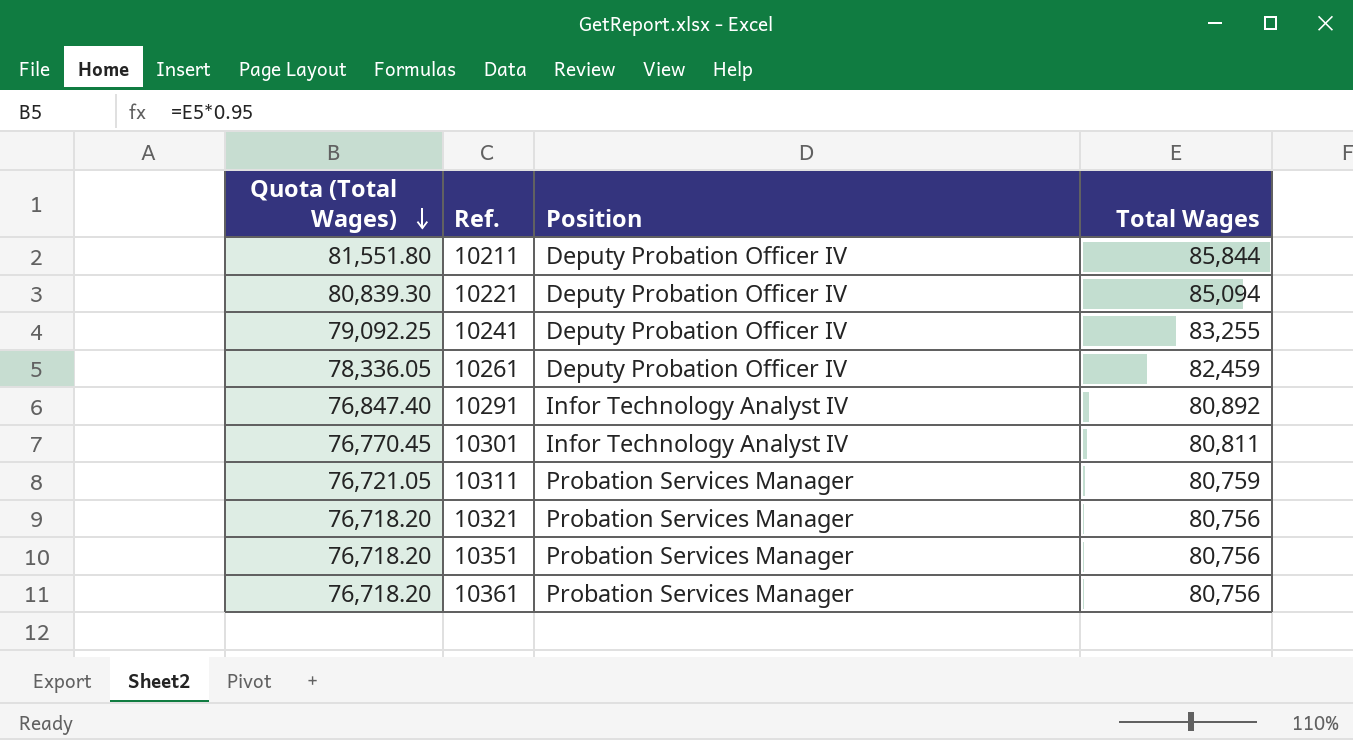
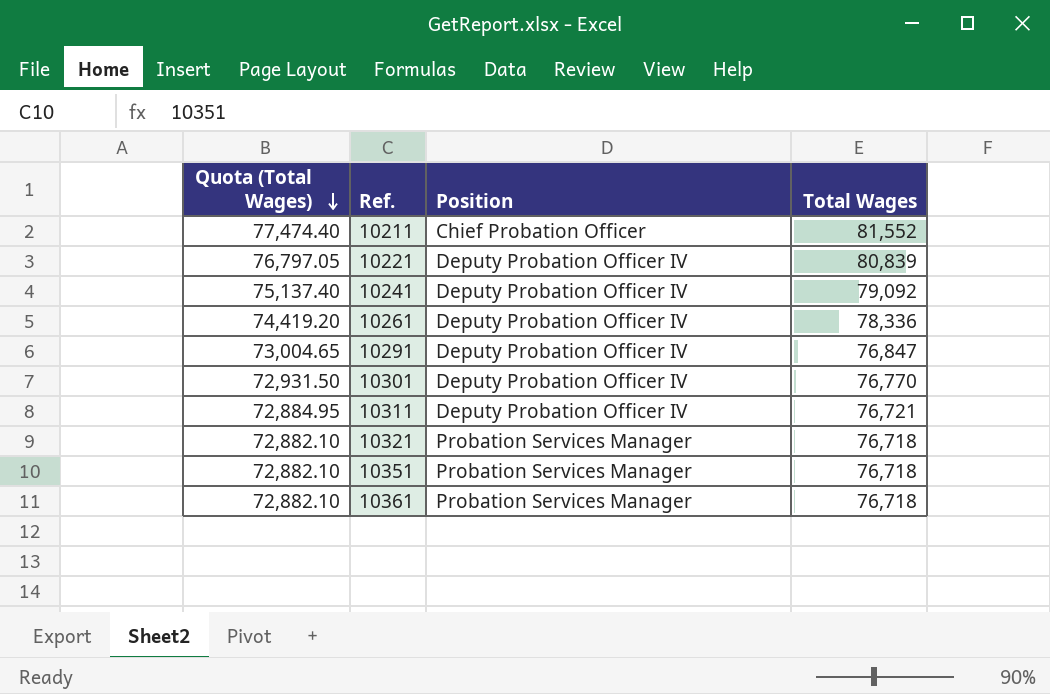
10211 | Quota (Total Wages): 81,551.80 -> 77,474.40
10211 | Position: Deputy Probation Officer IV -> Chief Probation Officer
10211 | Total Wages: 85,844 -> 81,552
10221 | Quota (Total Wages): 80,839.30 -> 76,797.05
10221 | Total Wages: 85,094 -> 80,839
10241 | Quota (Total Wages): 79,092.25 -> 75,137.40
10241 | Total Wages: 83,255 -> 79,092
10261 | Quota (Total Wages): 78,336.05 -> 74,419.20
10261 | Total Wages: 82,459 -> 78,336
10291 | Quota (Total Wages): 76,847.40 -> 73,004.65
10291 | Position: Infor Technology Analyst IV -> Deputy Probation Officer IV
10291 | Total Wages: 80,892 -> 76,847
10301 | Quota (Total Wages): 76,770.45 -> 72,931.50
10301 | Position: Infor Technology Analyst IV -> Deputy Probation Officer IV
10301 | Total Wages: 80,811 -> 76,770
10311 | Quota (Total Wages): 76,721.05 -> 72,884.95
10311 | Position: Probation Services Manager -> Deputy Probation Officer IV
10311 | Total Wages: 80,759 -> 76,721
10321 | Quota (Total Wages): 76,718.20 -> 72,882.10
10321 | Total Wages: 80,756 -> 76,718
10351 | Quota (Total Wages): 76,718.20 -> 72,882.10
10351 | Total Wages: 80,756 -> 76,718
10361 | Quota (Total Wages): 76,718.20 -> 72,882.10
10361 | Total Wages: 80,756 -> 76,718

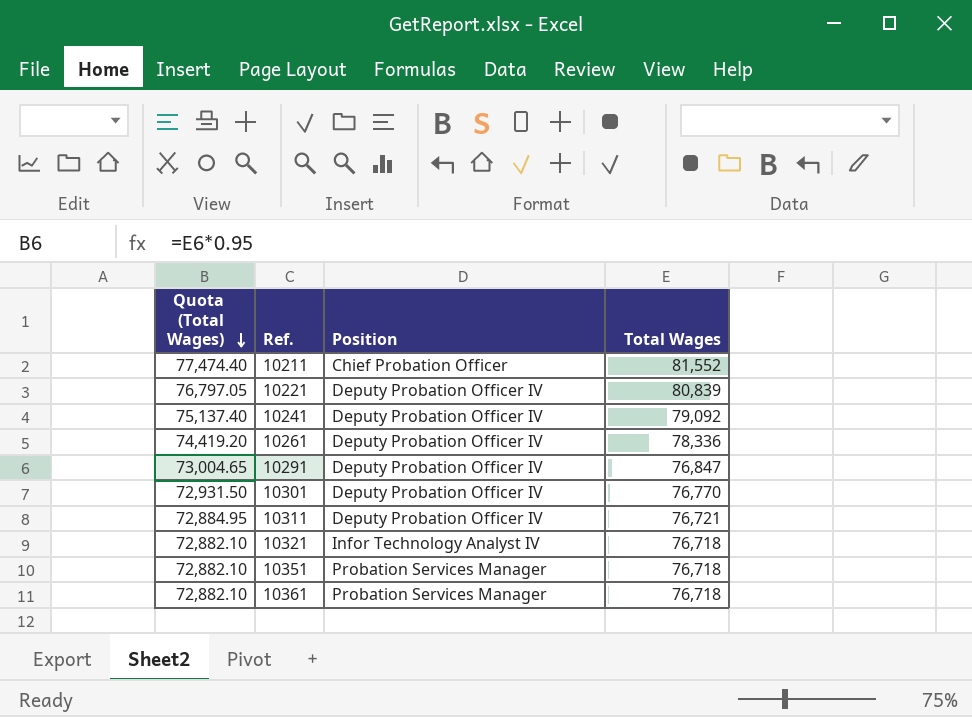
10321 | Position: Probation Services Manager -> Infor Technology Analyst IV

